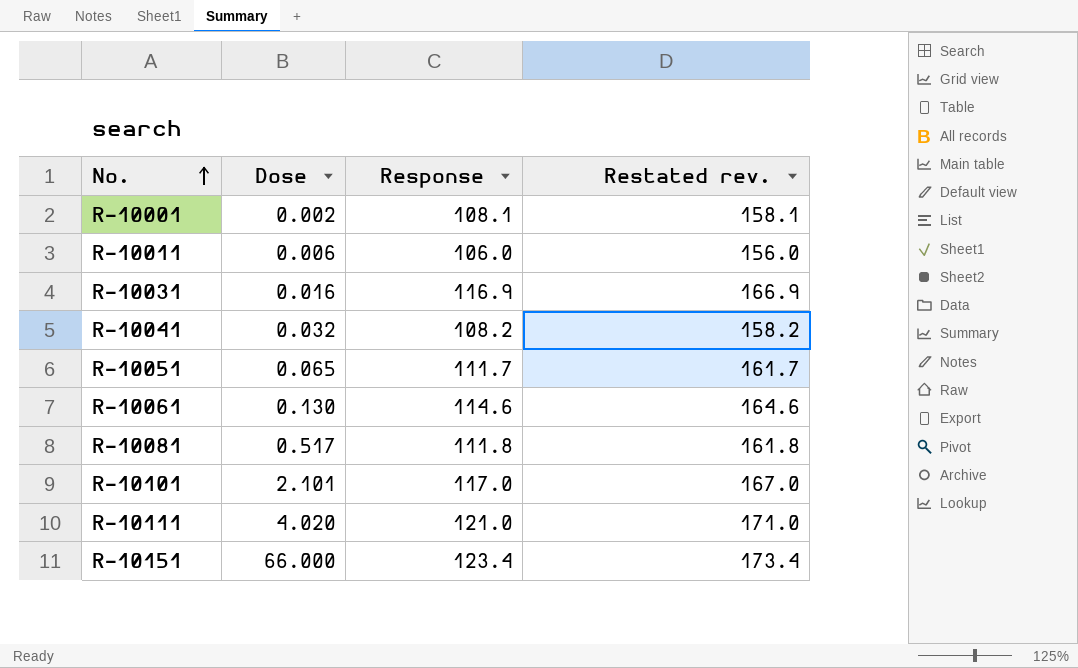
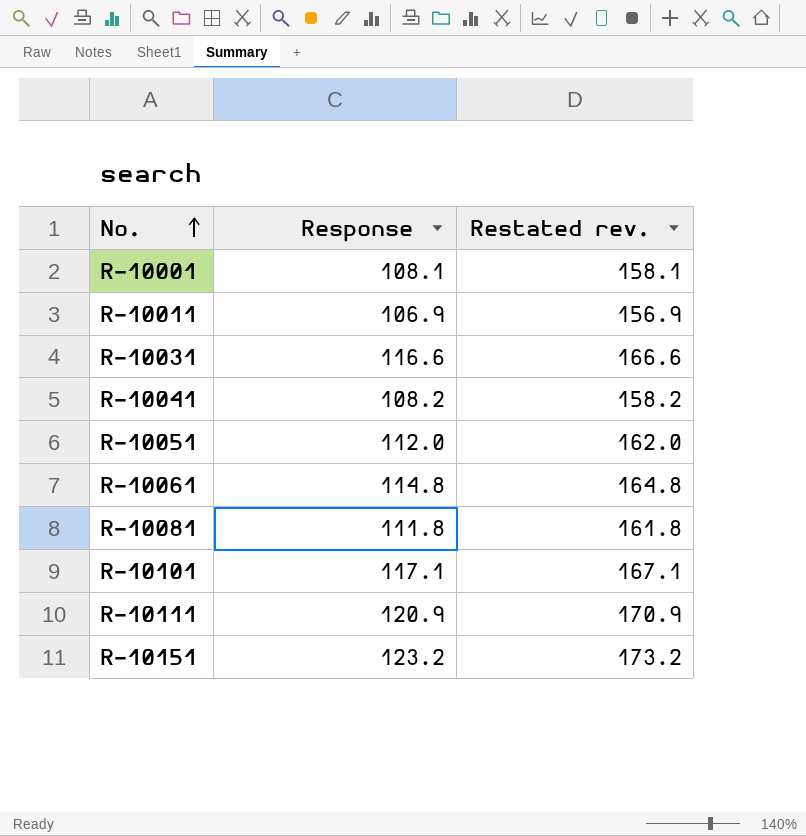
column Dose | position: 2 -> none
R-10011 | Response: 106.0 -> 106.9
R-10011 | Restated rev.: 156.0 -> 156.9
R-10031 | Response: 116.9 -> 116.6
R-10031 | Restated rev.: 166.9 -> 166.6
R-10051 | Response: 111.7 -> 112.0
R-10051 | Restated rev.: 161.7 -> 162.0
R-10061 | Response: 114.6 -> 114.8
R-10061 | Restated rev.: 164.6 -> 164.8
R-10101 | Response: 117.0 -> 117.1
R-10101 | Restated rev.: 167.0 -> 167.1
R-10111 | Response: 121.0 -> 120.9
R-10111 | Restated rev.: 171.0 -> 170.9
R-10151 | Response: 123.4 -> 123.2
R-10151 | Restated rev.: 173.4 -> 173.2

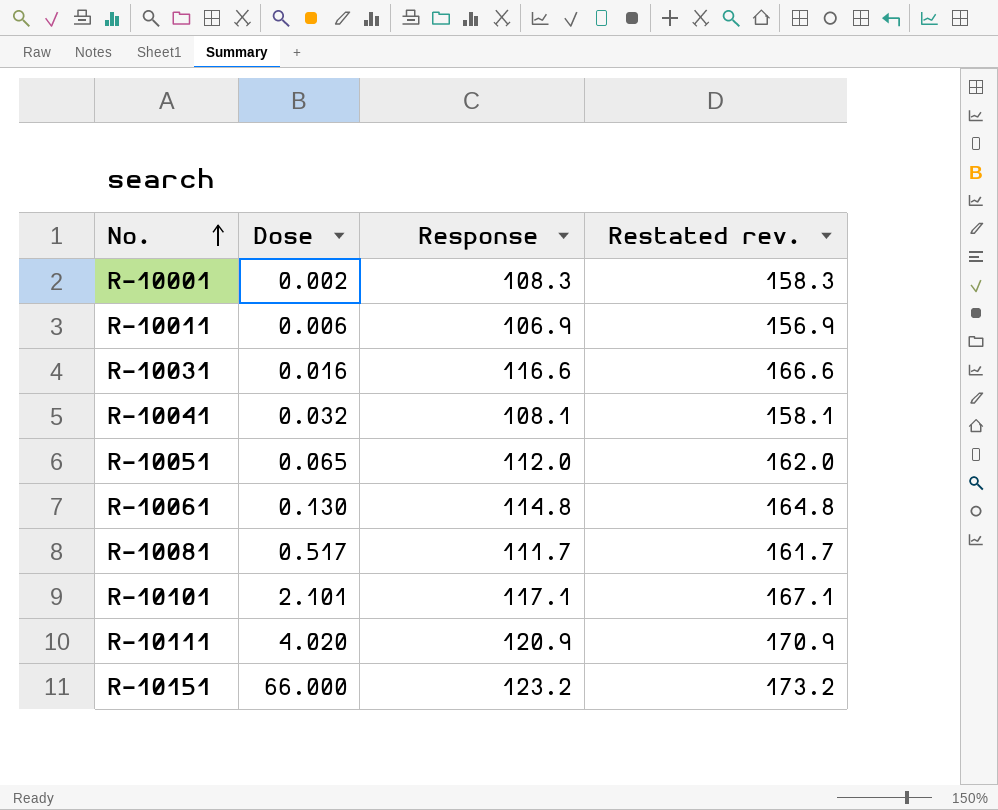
column Dose | position: none -> 2
R-10001 | Response: 108.1 -> 108.3
R-10001 | Restated rev.: 158.1 -> 158.3
R-10041 | Response: 108.2 -> 108.1
R-10041 | Restated rev.: 158.2 -> 158.1
R-10081 | Response: 111.8 -> 111.7
R-10081 | Restated rev.: 161.8 -> 161.7

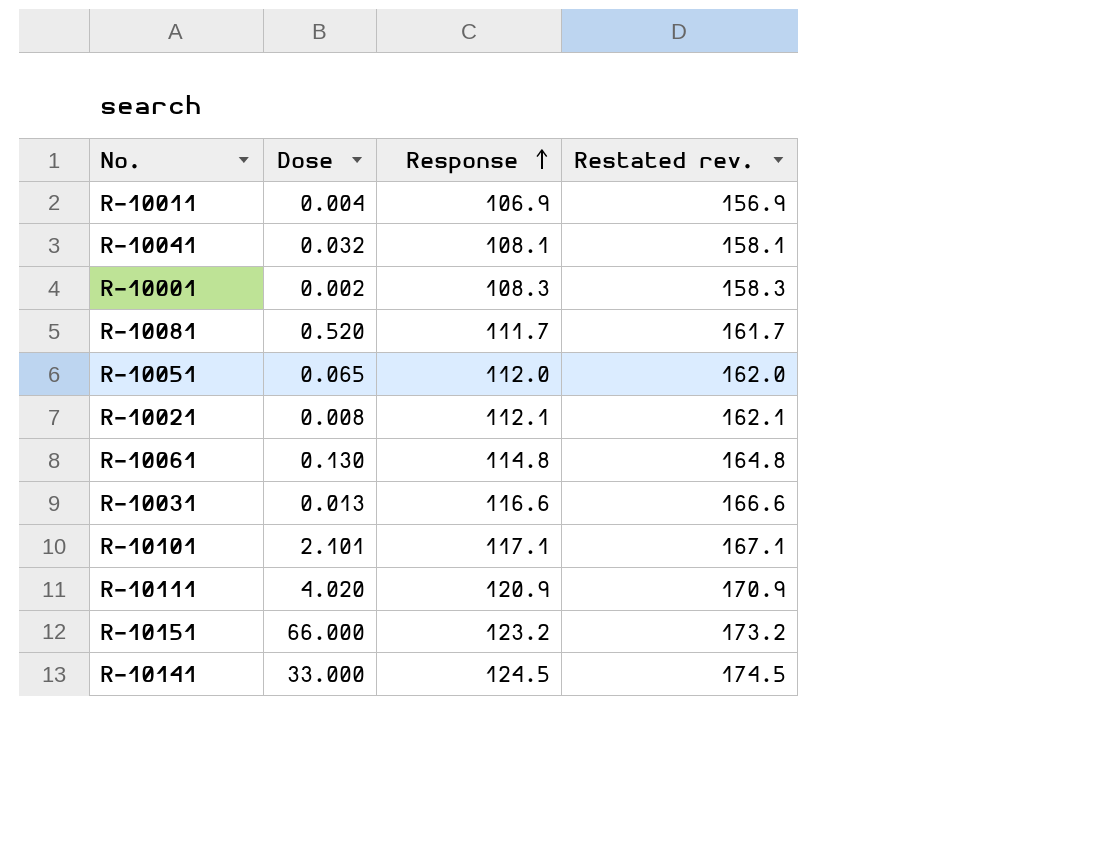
row order: No. ascending -> Response ascending
R-10011 | Dose: 0.006 -> 0.004
R-10081 | Dose: 0.517 -> 0.520
row R-10021: none -> 0.008 | 112.1 | 162.1
R-10031 | Dose: 0.016 -> 0.013
row R-10141: none -> 33.000 | 124.5 | 174.5

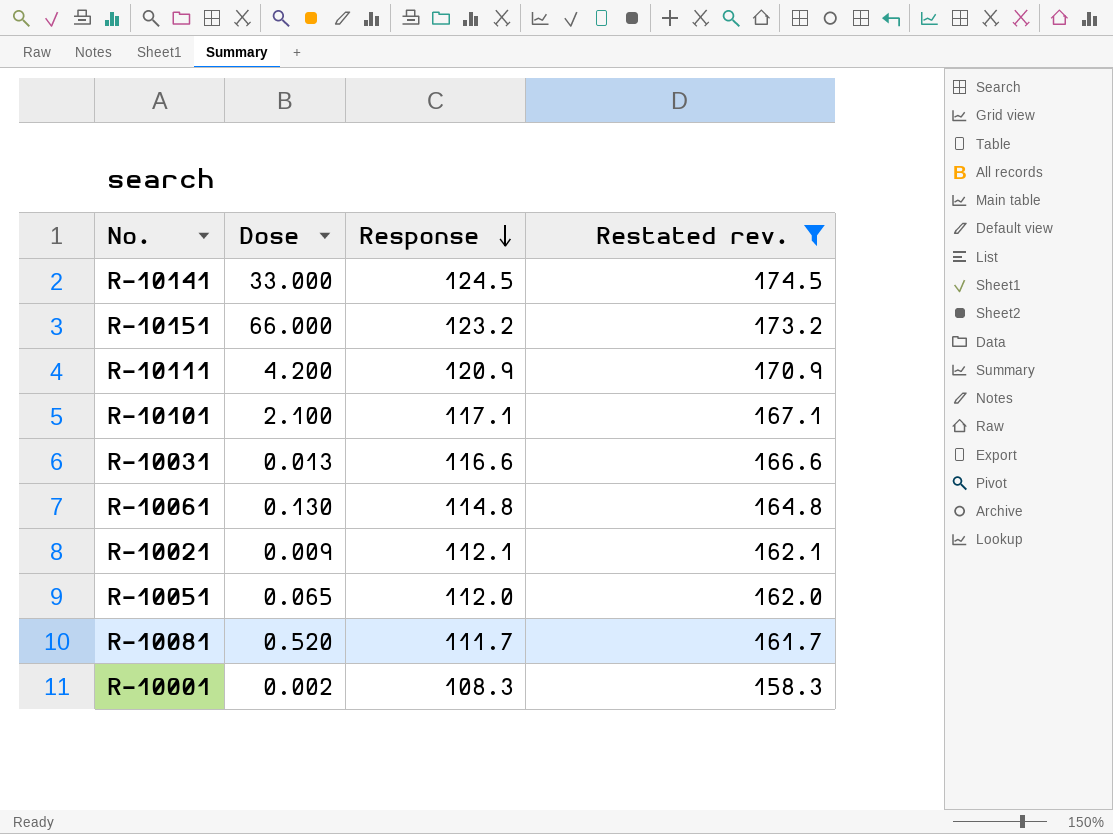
filter: none -> Restated rev. >= 158.3
row order: Response ascending -> Response descending
R-10111 | Dose: 4.020 -> 4.200
R-10101 | Dose: 2.101 -> 2.100
R-10021 | Dose: 0.008 -> 0.009

